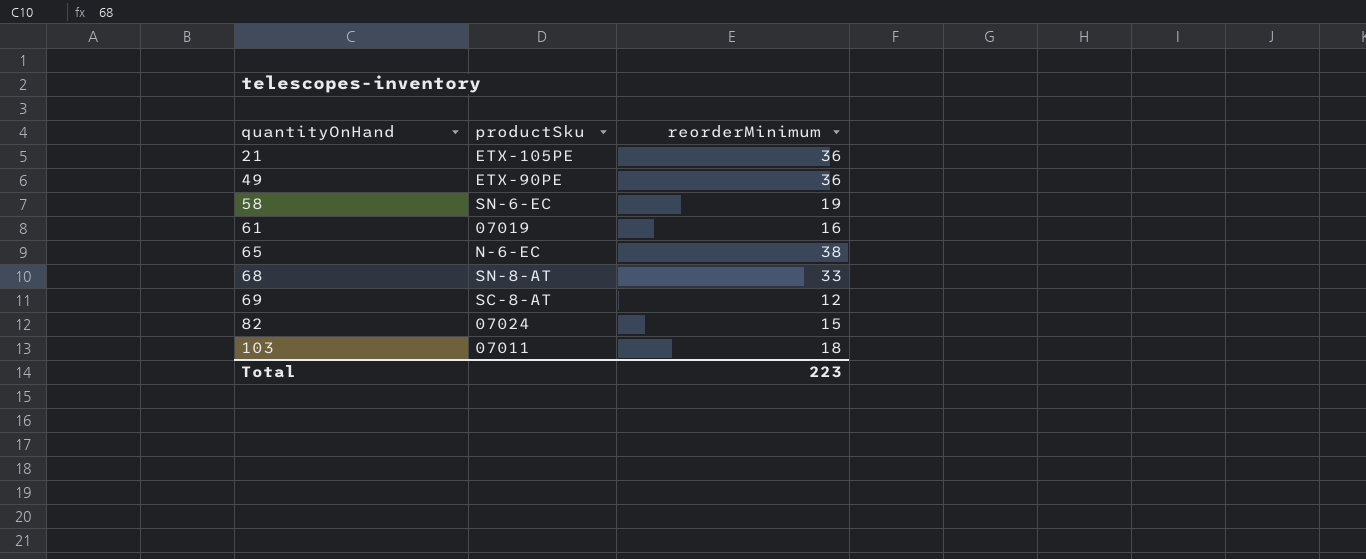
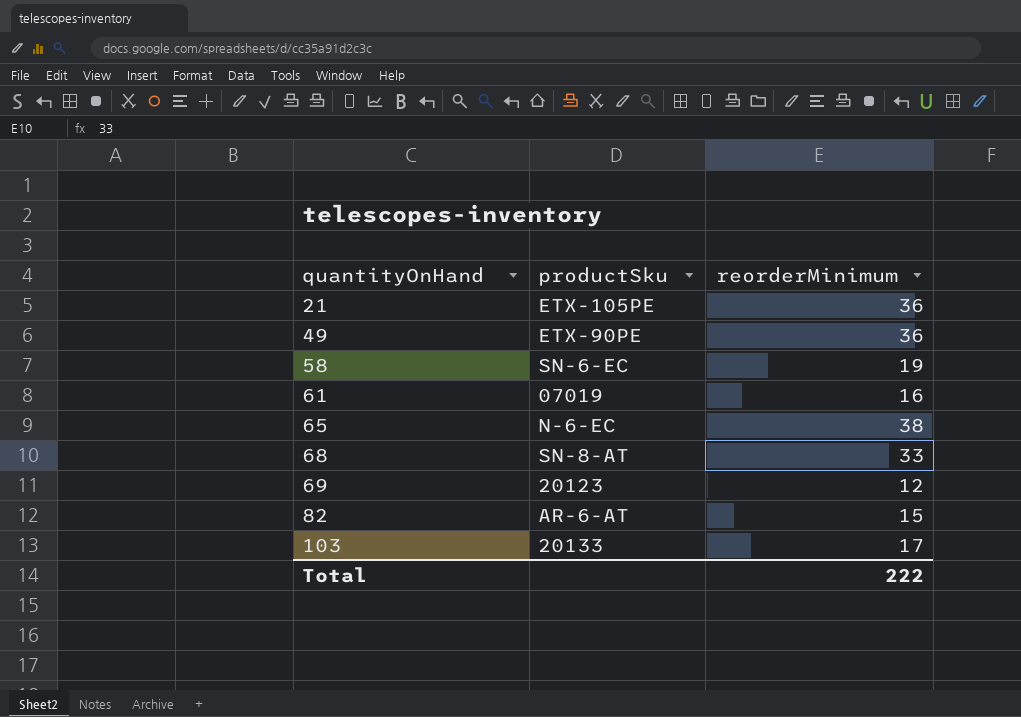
69 | productSku: SC-8-AT -> 20123
82 | productSku: 07024 -> AR-6-AT
103 | productSku: 07011 -> 20133
103 | reorderMinimum: 18 -> 17
Total | reorderMinimum: 223 -> 222

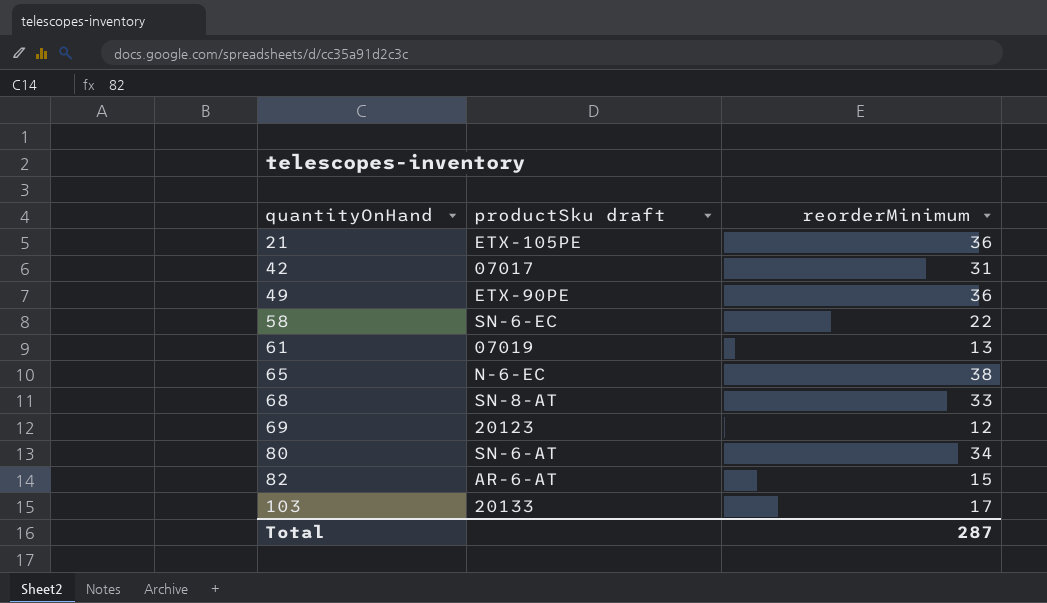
column name: productSku -> productSku draft
row 42: none -> 07017 | 31
58 | reorderMinimum: 19 -> 22
61 | reorderMinimum: 16 -> 13
row 80: none -> SN-6-AT | 34
Total | reorderMinimum: 222 -> 287

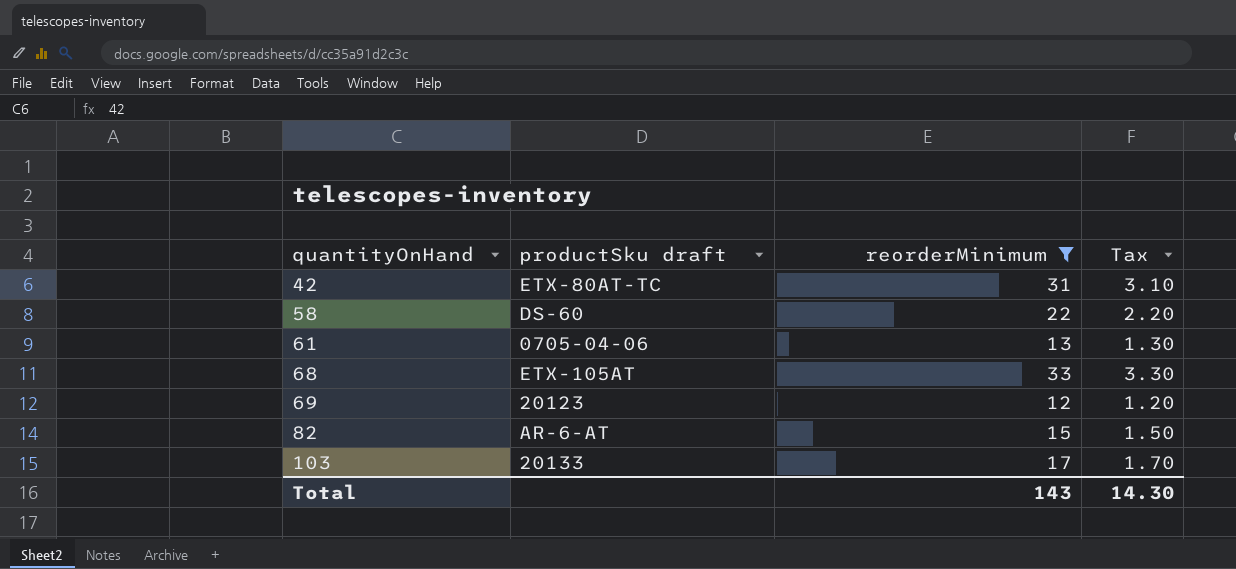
filter: none -> reorderMinimum <= 33
column Tax | formula: none -> [reorderMinimum] * 0.1
42 | productSku draft: 07017 -> ETX-80AT-TC
58 | productSku draft: SN-6-EC -> DS-60
61 | productSku draft: 07019 -> 0705-04-06
68 | productSku draft: SN-8-AT -> ETX-105AT
Total | reorderMinimum: 287 -> 143

